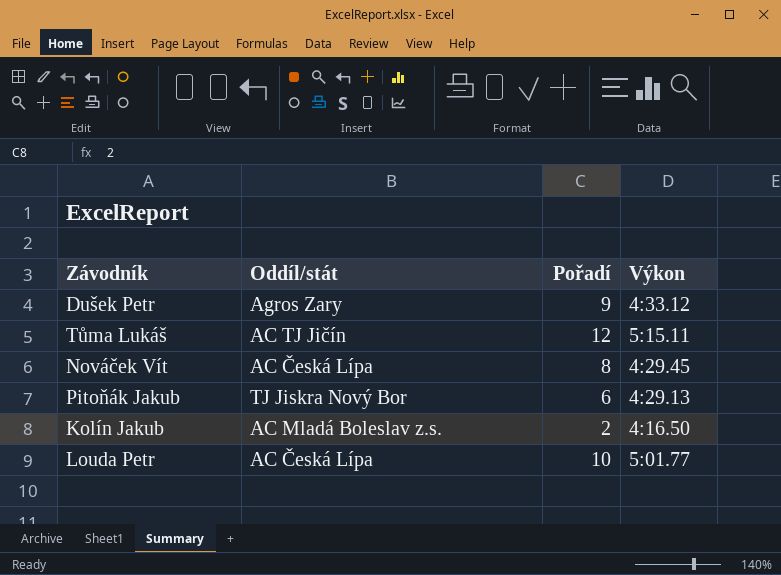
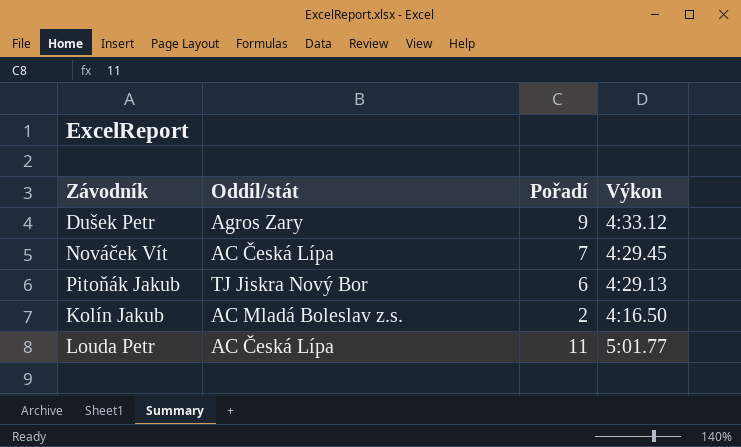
row Tůma Lukáš: AC TJ Jičín | 12 | 5:15.11 -> none
Nováček Vít | Pořadí: 8 -> 7
Louda Petr | Pořadí: 10 -> 11

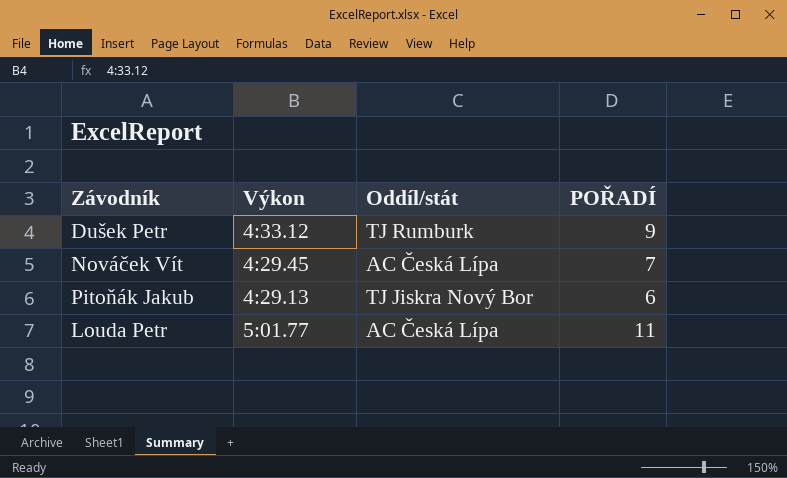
column Výkon | position: 4 -> 2
column name: Pořadí -> POŘADÍ
row Kolín Jakub: AC Mladá Boleslav z.s. | 2 | 4:16.50 -> none
Dušek Petr | Oddíl/stát: Agros Zary -> TJ Rumburk

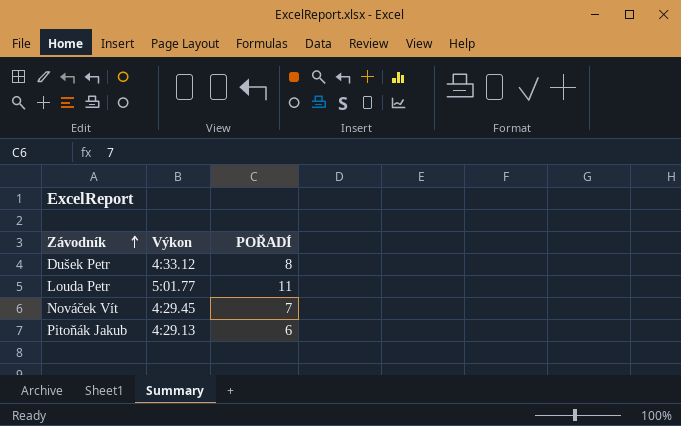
row order: none -> Závodník ascending
column Oddíl/stát | position: 3 -> none
Dušek Petr | POŘADÍ: 9 -> 8

